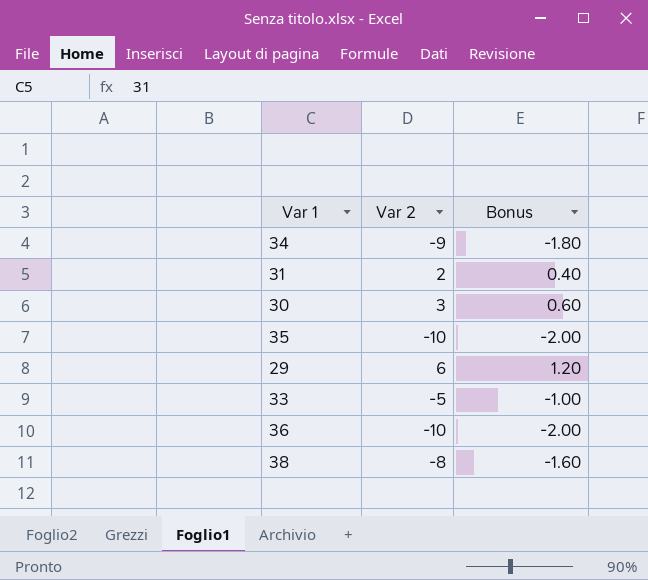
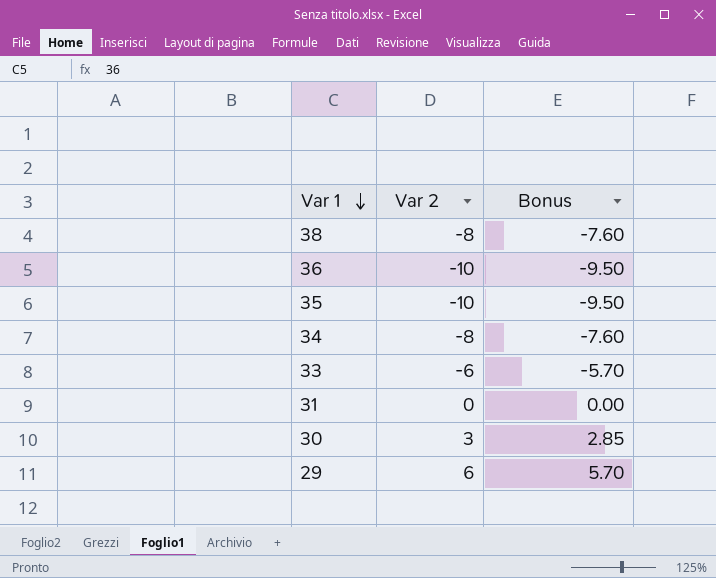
row order: none -> Var 1 descending
column Bonus | formula: [Var 2] * 0.2 -> [Var 2] * 0.95
34 | Var 2: -9 -> -8
33 | Var 2: -5 -> -6
31 | Var 2: 2 -> 0

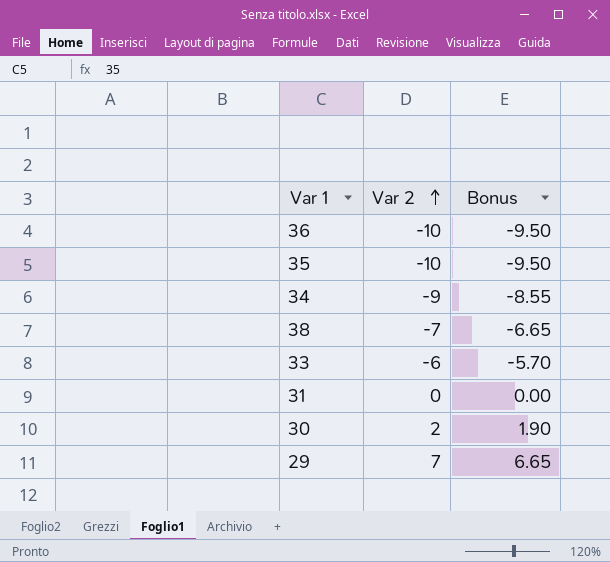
row order: Var 1 descending -> Var 2 ascending
34 | Var 2: -8 -> -9
34 | Bonus: -7.60 -> -8.55
38 | Var 2: -8 -> -7
38 | Bonus: -7.60 -> -6.65
30 | Var 2: 3 -> 2
30 | Bonus: 2.85 -> 1.90
29 | Var 2: 6 -> 7
29 | Bonus: 5.70 -> 6.65

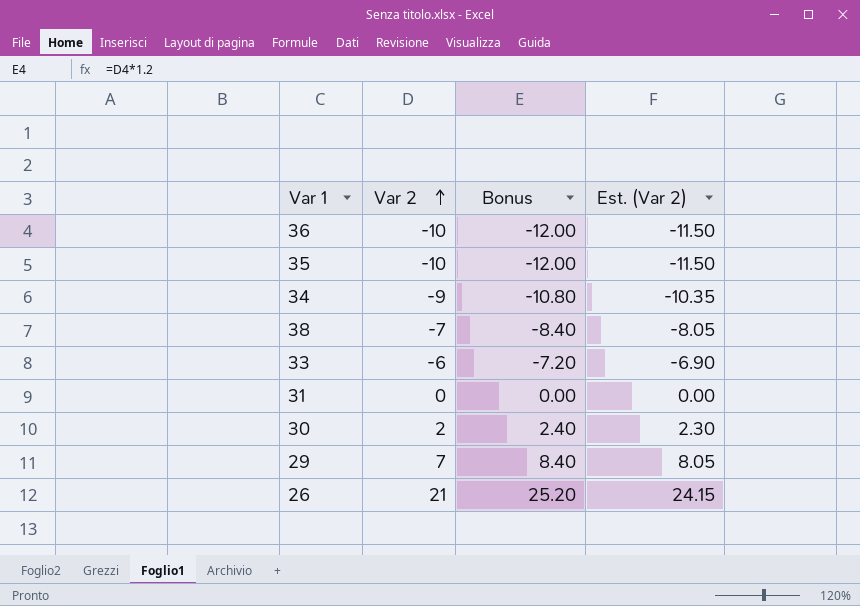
column Bonus | formula: [Var 2] * 0.95 -> [Var 2] * 1.2
column Est. (Var 2) | formula: none -> [Var 2] * 1.15
row 26: none -> 21 | 25.20 | 24.15

